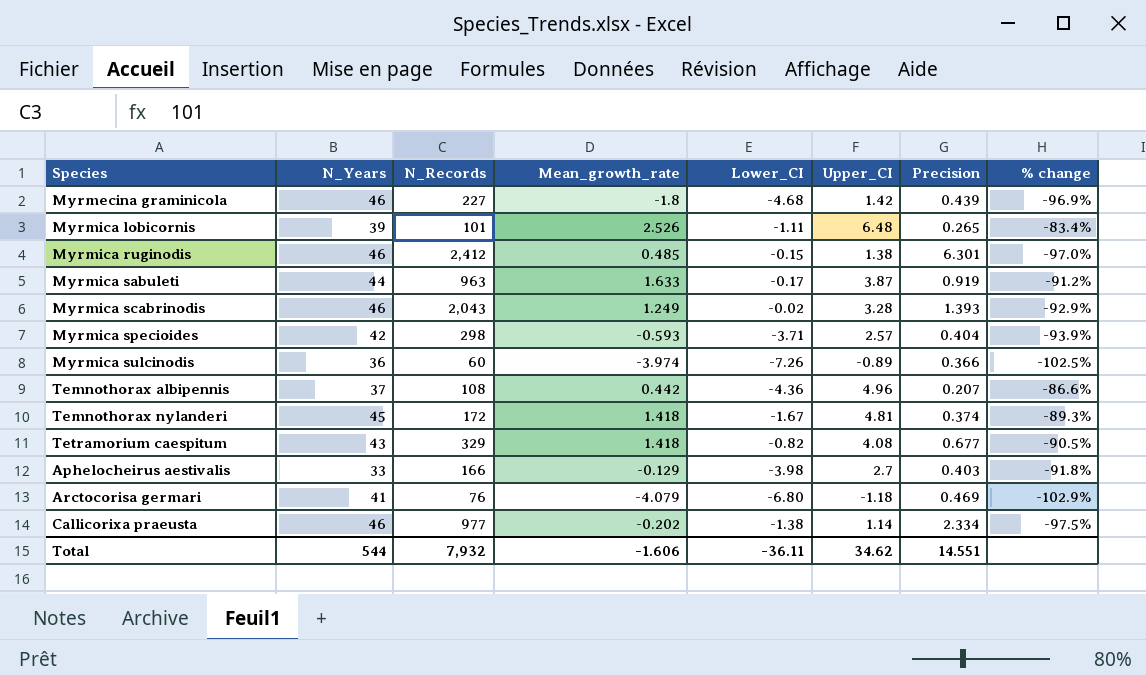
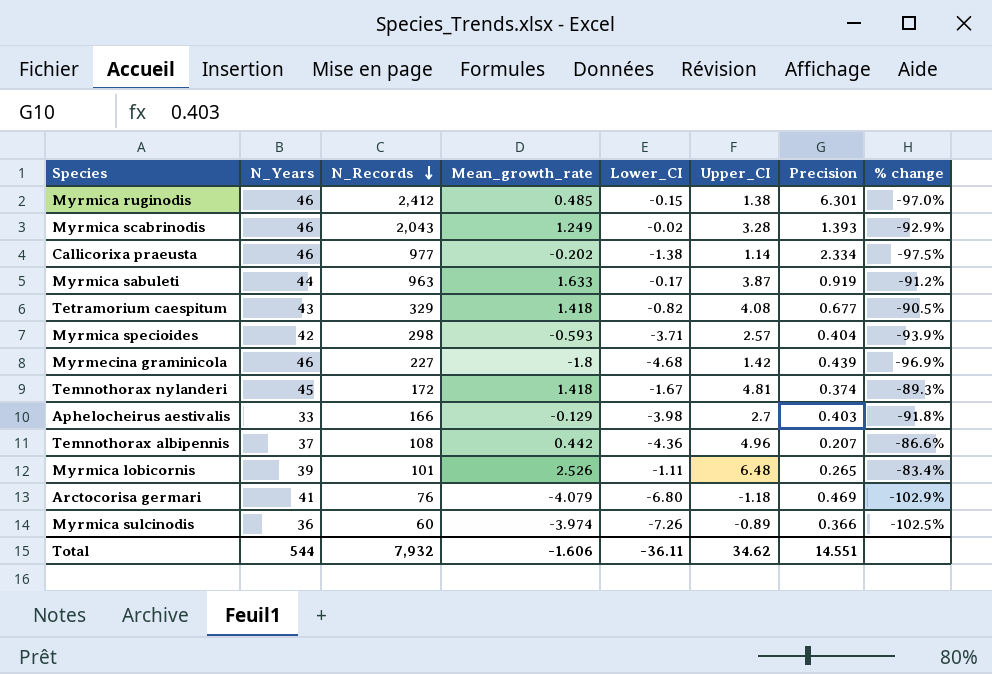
row order: none -> N_Records descending

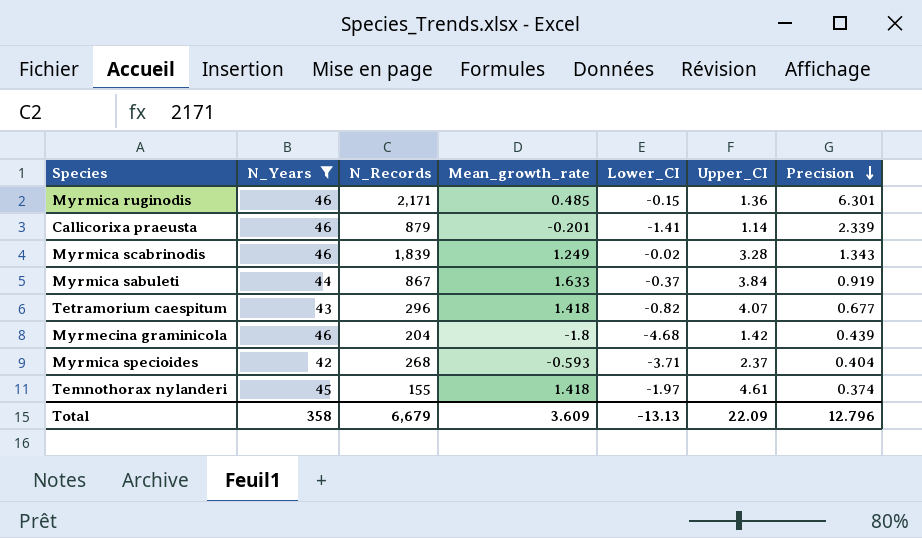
filter: none -> N_Years >= 42
row order: N_Records descending -> Precision descending
column % change | formula: ([Upper_CI] - [N_Years]) / [N_Years] -> none
Myrmica ruginodis | N_Records: 2,412 -> 2,171
Myrmica ruginodis | Upper_CI: 1.38 -> 1.36
Callicorixa praeusta | N_Records: 977 -> 879
Callicorixa praeusta | Mean_growth_rate: -0.202 -> -0.201
Callicorixa praeusta | Lower_CI: -1.38 -> -1.41
Callicorixa praeusta | Precision: 2.334 -> 2.339
Myrmica scabrinodis | N_Records: 2,043 -> 1,839
Myrmica scabrinodis | Precision: 1.393 -> 1.343
Myrmica sabuleti | N_Records: 963 -> 867
Myrmica sabuleti | Lower_CI: -0.17 -> -0.37
Myrmica sabuleti | Upper_CI: 3.87 -> 3.84
Tetramorium caespitum | N_Records: 329 -> 296
Tetramorium caespitum | Upper_CI: 4.08 -> 4.07
Myrmecina graminicola | N_Records: 227 -> 204
Myrmica specioides | N_Records: 298 -> 268
Myrmica specioides | Upper_CI: 2.57 -> 2.37
Temnothorax nylanderi | N_Records: 172 -> 155
Temnothorax nylanderi | Lower_CI: -1.67 -> -1.97
Temnothorax nylanderi | Upper_CI: 4.81 -> 4.61
Total | N_Years: 544 -> 358
Total | N_Records: 7,932 -> 6,679
Total | Mean_growth_rate: -1.606 -> 3.609
Total | Lower_CI: -36.11 -> -13.13
Total | Upper_CI: 34.62 -> 22.09
Total | Precision: 14.551 -> 12.796

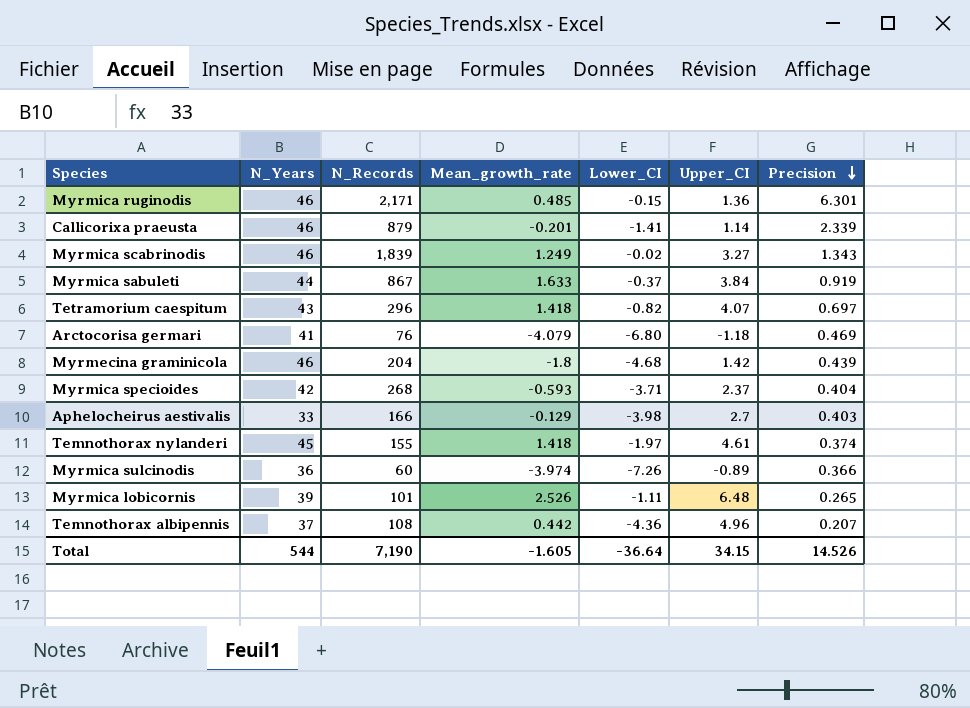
filter: N_Years >= 42 -> none
Myrmica scabrinodis | Upper_CI: 3.28 -> 3.27
Tetramorium caespitum | Precision: 0.677 -> 0.697
Total | N_Years: 358 -> 544
Total | N_Records: 6,679 -> 7,190
Total | Mean_growth_rate: 3.609 -> -1.605
Total | Lower_CI: -13.13 -> -36.64
Total | Upper_CI: 22.09 -> 34.15
Total | Precision: 12.796 -> 14.526

